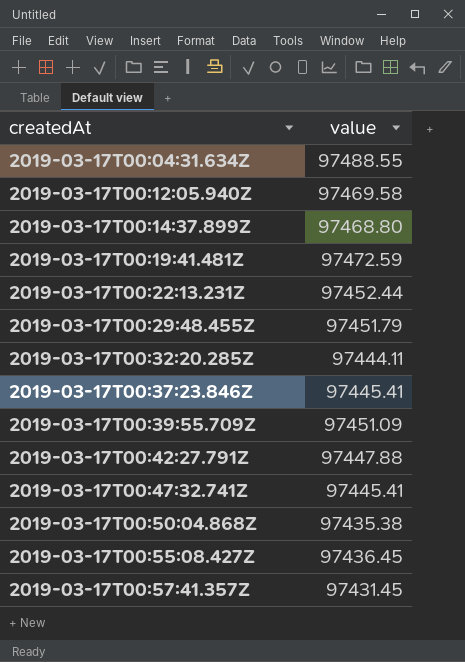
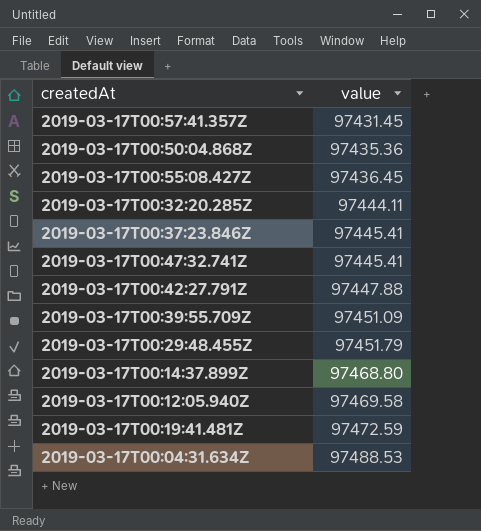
row order: createdAt ascending -> value ascending
row 2019-03-17T00:22:13.231Z: 97452.44 -> none
2019-03-17T00:50:04.868Z | value: 97435.38 -> 97435.36
2019-03-17T00:04:31.634Z | value: 97488.55 -> 97488.53

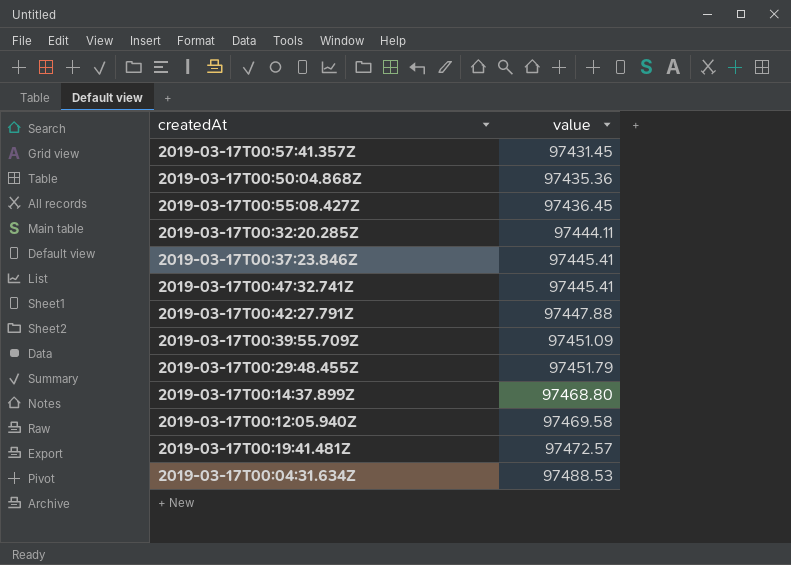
2019-03-17T00:19:41.481Z | value: 97472.59 -> 97472.57

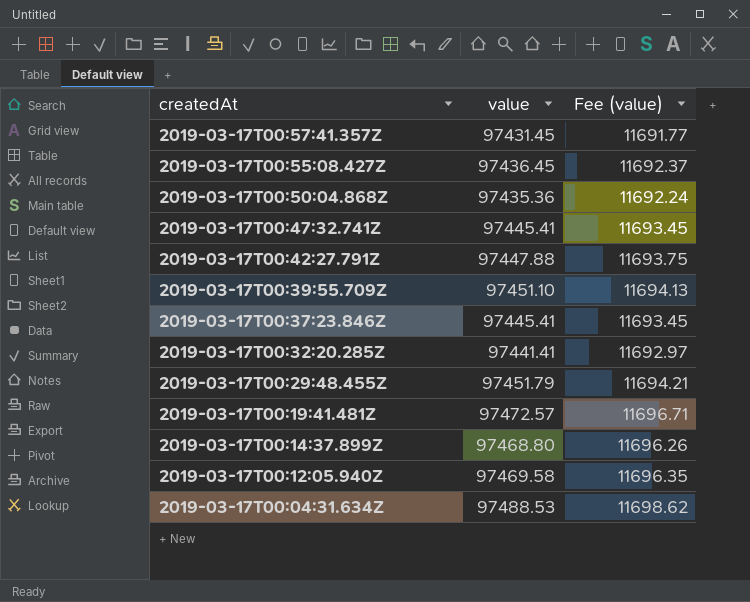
row order: value ascending -> createdAt descending
column Fee (value) | formula: none -> [value] * 0.12
2019-03-17T00:39:55.709Z | value: 97451.09 -> 97451.10
2019-03-17T00:32:20.285Z | value: 97444.11 -> 97441.41

